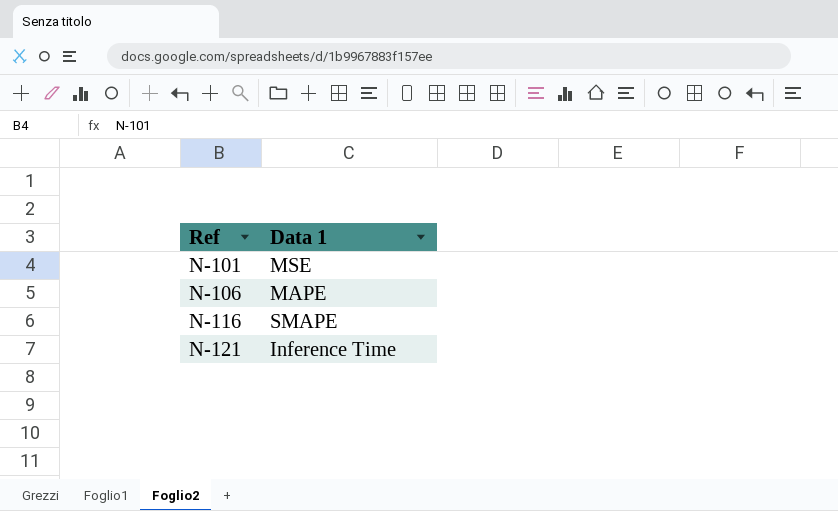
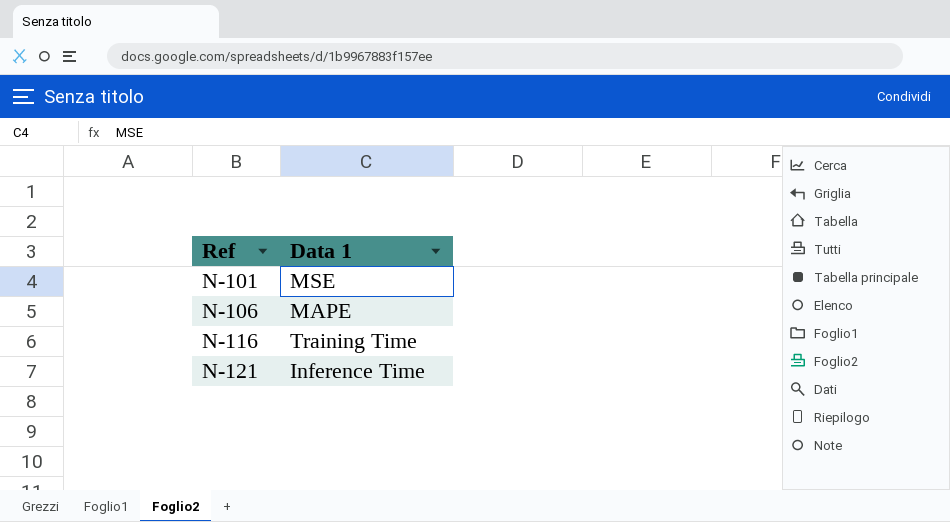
N-116 | Data 1: SMAPE -> Training Time

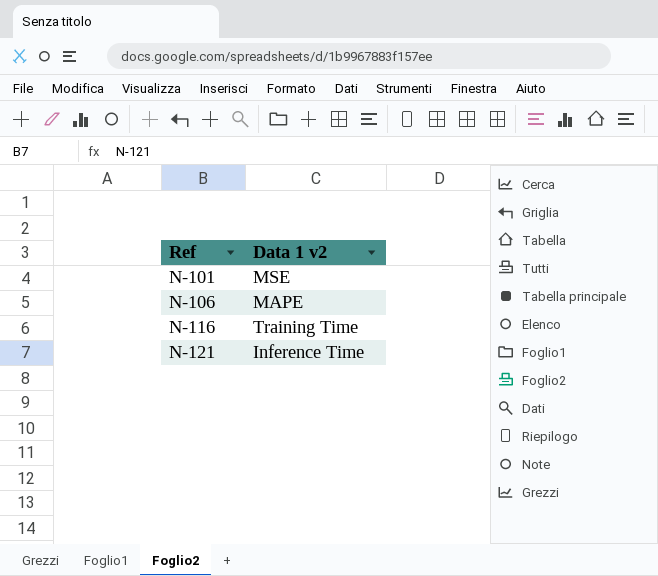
column name: Data 1 -> Data 1 v2

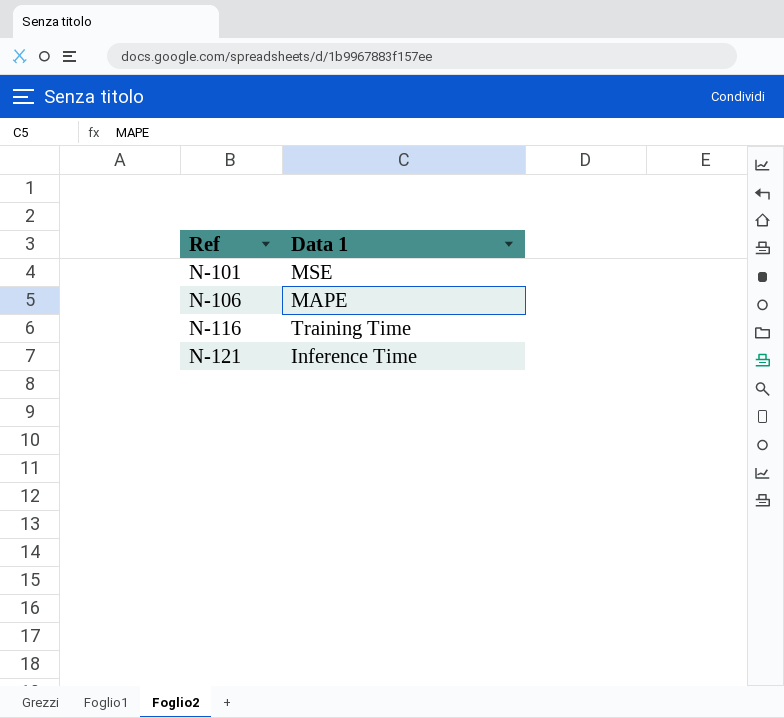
column name: Data 1 v2 -> Data 1

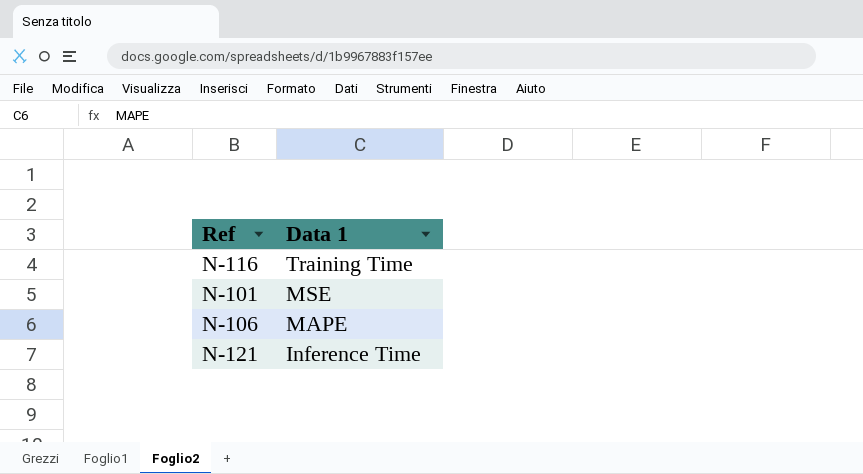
row order: Ref ascending -> Data 1 descending

